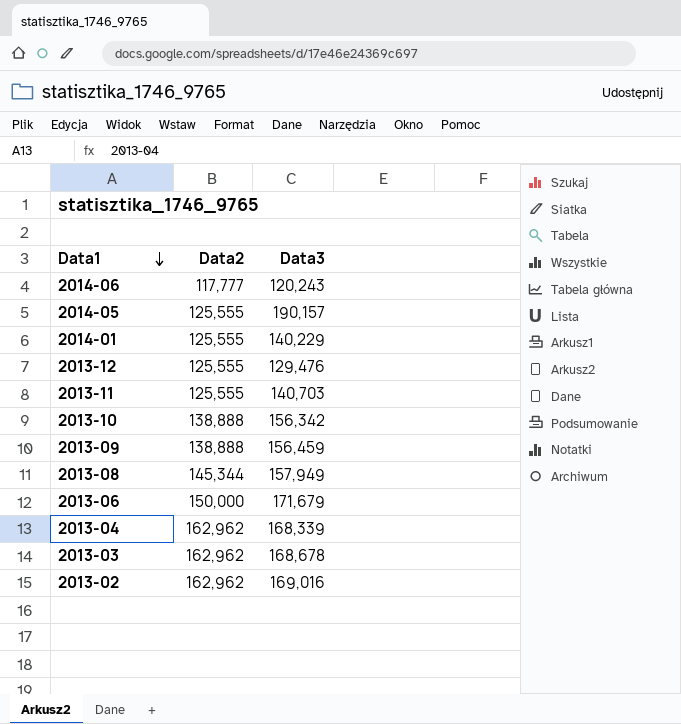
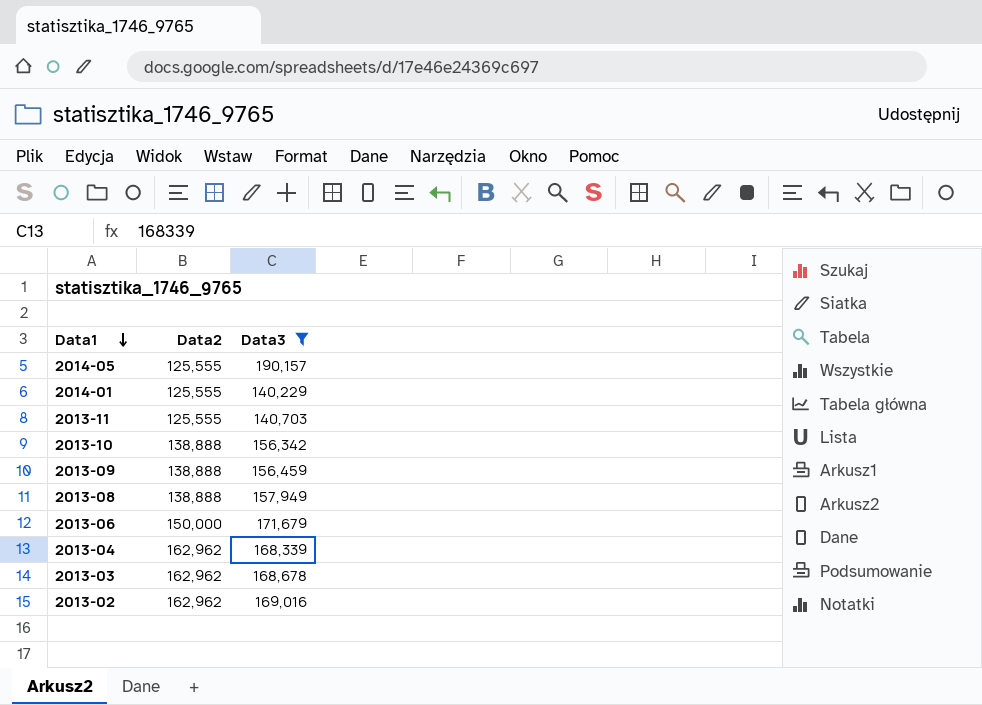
filter: none -> Data3 >= 140,229
2013-08 | Data2: 145,344 -> 138,888

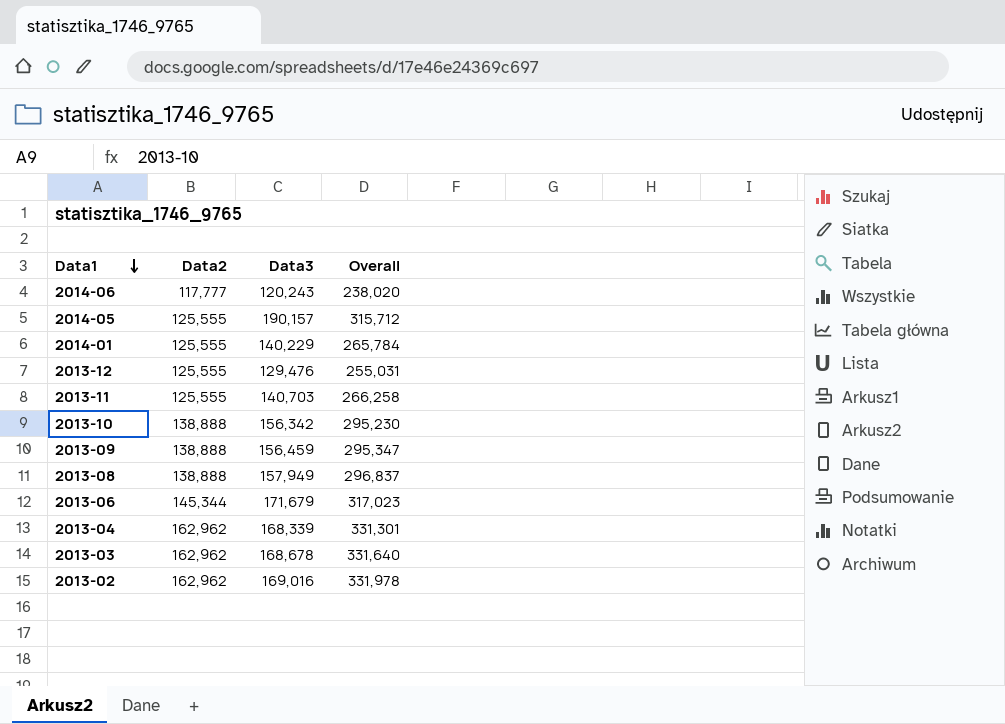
filter: Data3 >= 140,229 -> none
column Overall | formula: none -> [Data2] + [Data3]
2013-06 | Data2: 150,000 -> 145,344

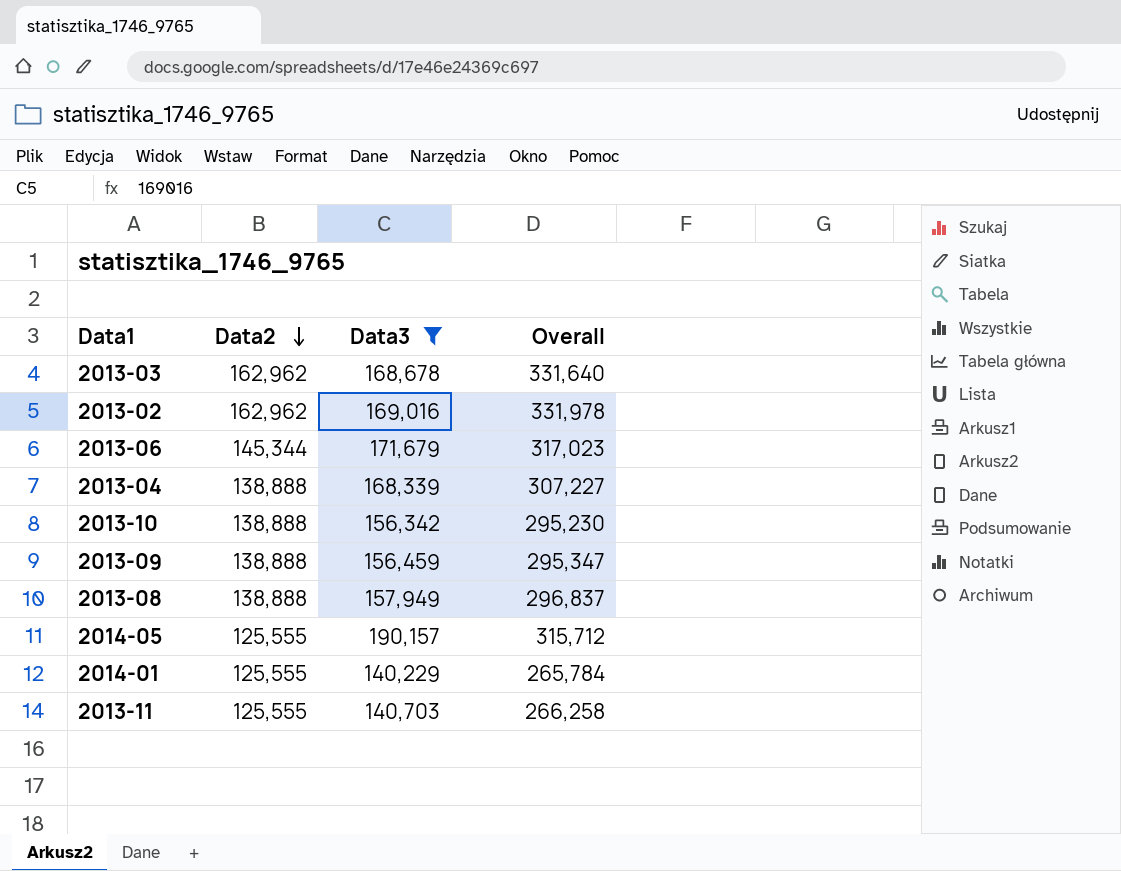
filter: none -> Data3 >= 140,229
row order: Data1 descending -> Data2 descending
2013-04 | Data2: 162,962 -> 138,888
2013-04 | Overall: 331,301 -> 307,227

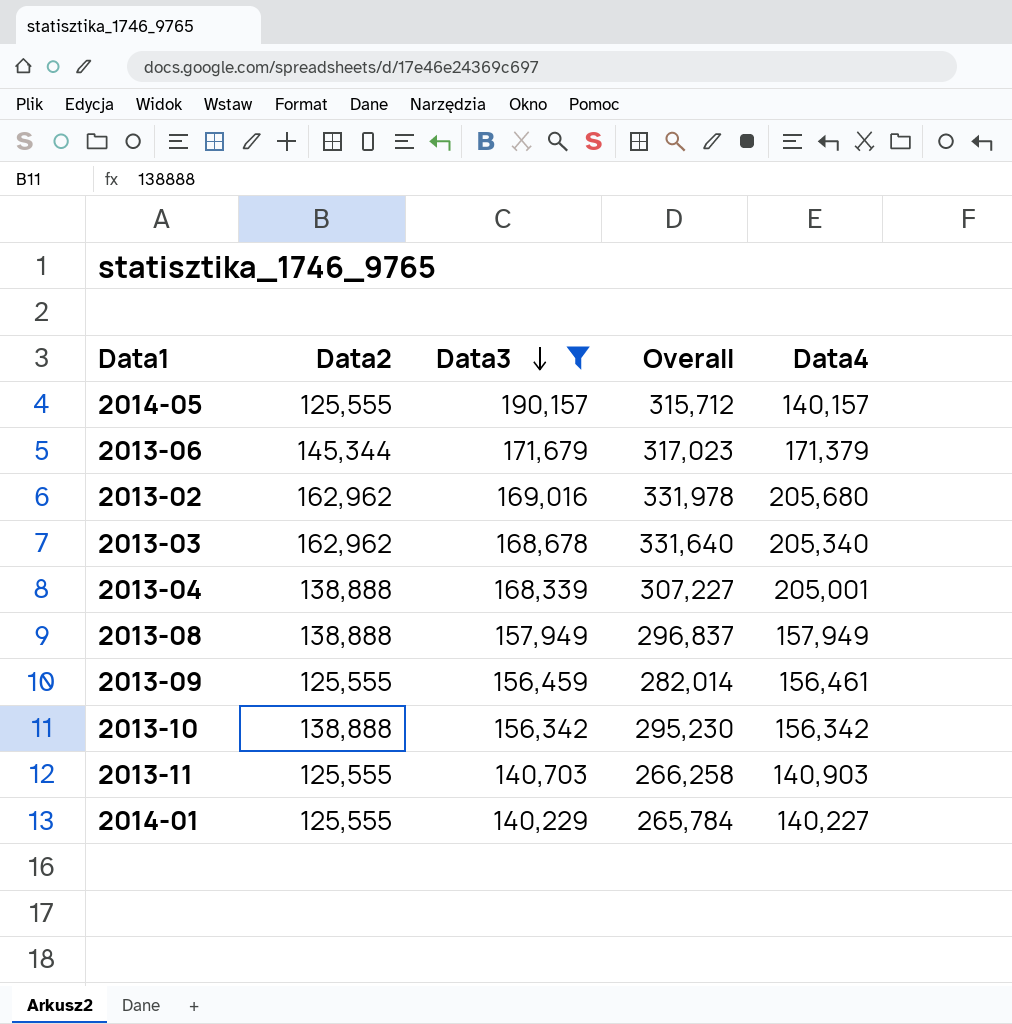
row order: Data2 descending -> Data3 descending
column Data4 | position: none -> 5
2013-09 | Data2: 138,888 -> 125,555
2013-09 | Overall: 295,347 -> 282,014

